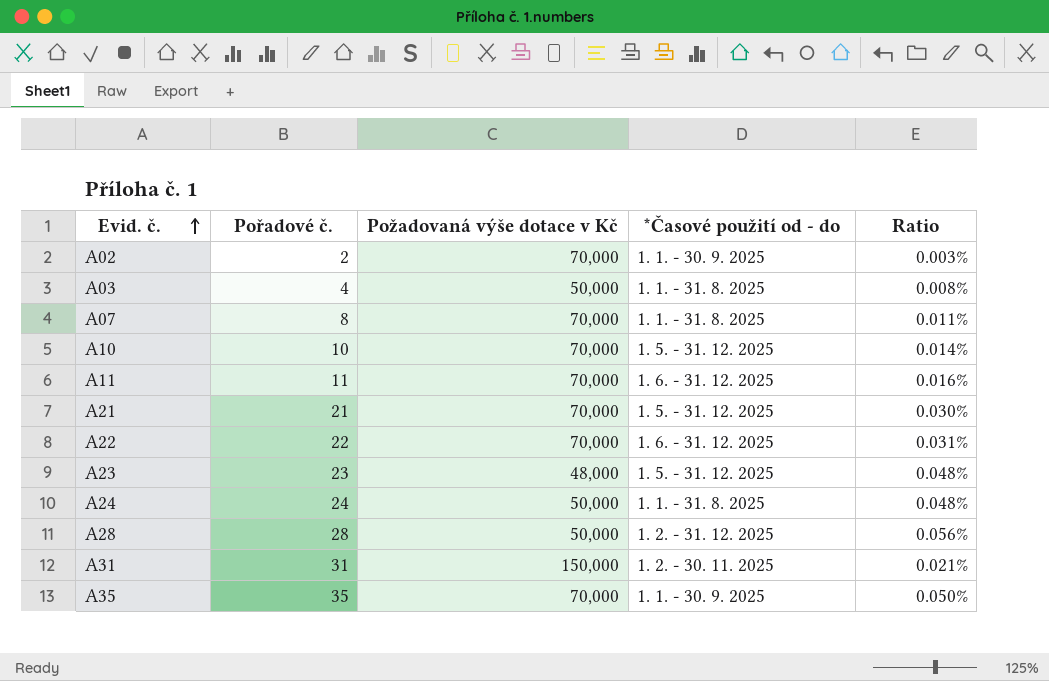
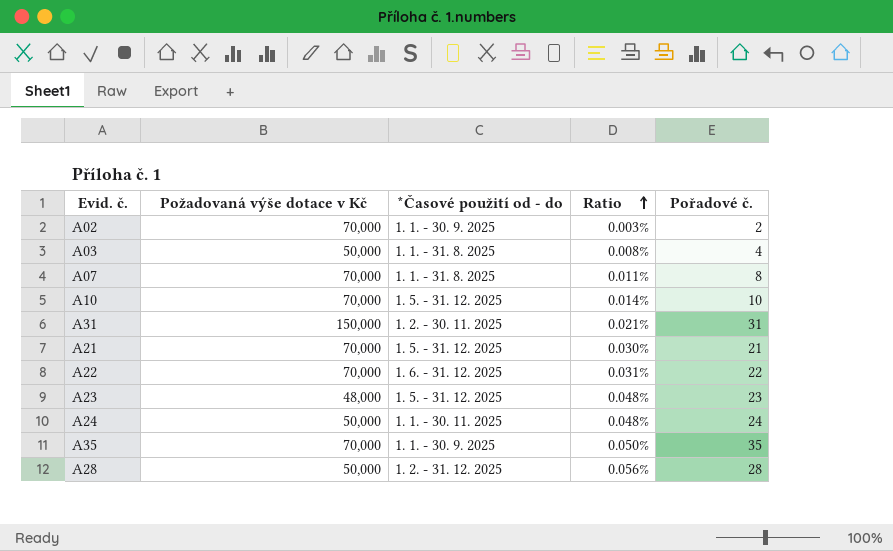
row order: Evid. č. ascending -> Ratio ascending
column Pořadové č. | position: 2 -> 5
row A11: 11 | 70,000 | 1. 6. - 31. 12. 2025 | 0.016% -> none
A24 | *Časové použití od - do: 1. 1. - 31. 8. 2025 -> 1. 1. - 30. 11. 2025

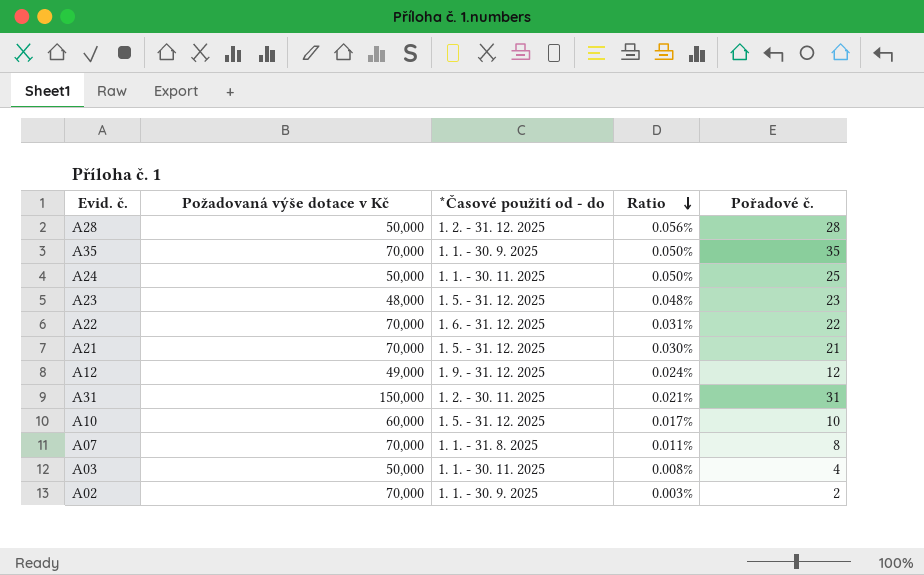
row order: Ratio ascending -> Ratio descending
A24 | Ratio: 0.048% -> 0.050%
A24 | Pořadové č.: 24 -> 25
row A12: none -> 49,000 | 1. 9. - 31. 12. 2025 | 0.024% | 12
A10 | Požadovaná výše dotace v Kč: 70,000 -> 60,000
A10 | Ratio: 0.014% -> 0.017%
A03 | *Časové použití od - do: 1. 1. - 31. 8. 2025 -> 1. 1. - 30. 11. 2025

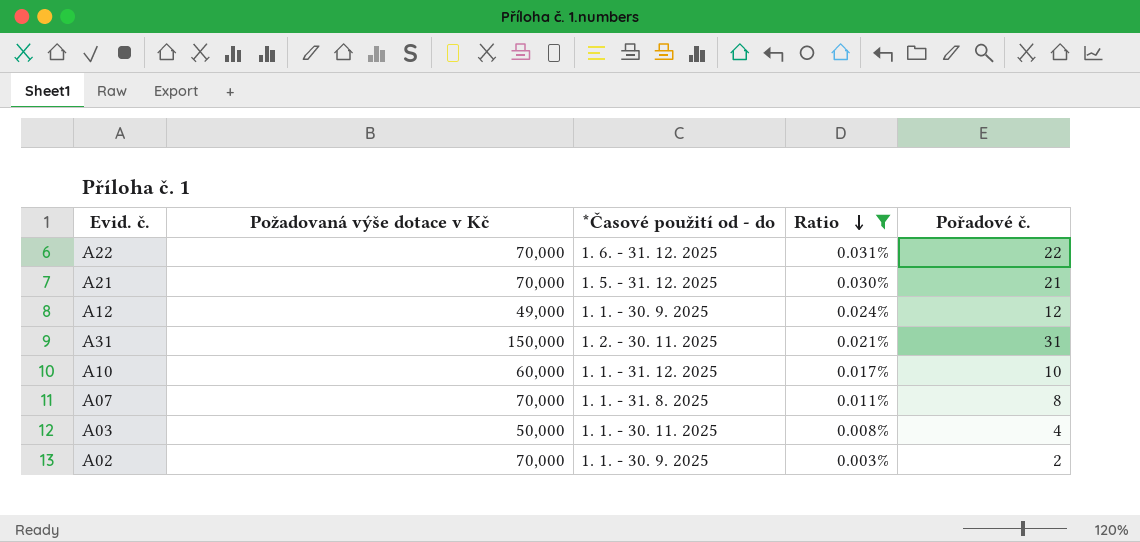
filter: none -> Ratio <= 0.031%
A12 | *Časové použití od - do: 1. 9. - 31. 12. 2025 -> 1. 1. - 30. 9. 2025
A10 | *Časové použití od - do: 1. 5. - 31. 12. 2025 -> 1. 1. - 31. 12. 2025

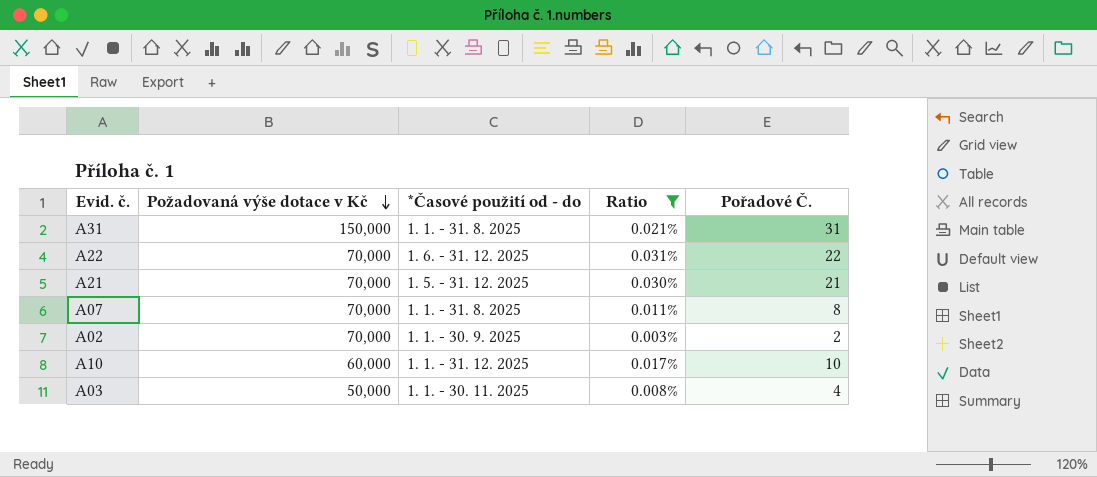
row order: Ratio descending -> Požadovaná výše dotace v Kč descending
column name: Pořadové č. -> Pořadové Č.
row A12: 49,000 | 1. 1. - 30. 9. 2025 | 0.024% | 12 -> none
A31 | *Časové použití od - do: 1. 2. - 30. 11. 2025 -> 1. 1. - 31. 8. 2025

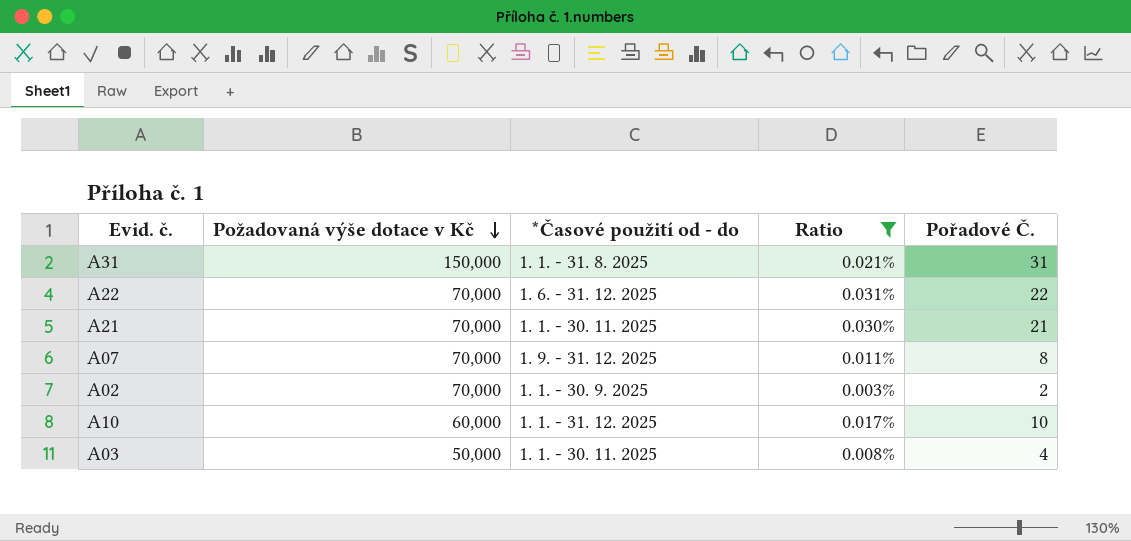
A21 | *Časové použití od - do: 1. 5. - 31. 12. 2025 -> 1. 1. - 30. 11. 2025
A07 | *Časové použití od - do: 1. 1. - 31. 8. 2025 -> 1. 9. - 31. 12. 2025

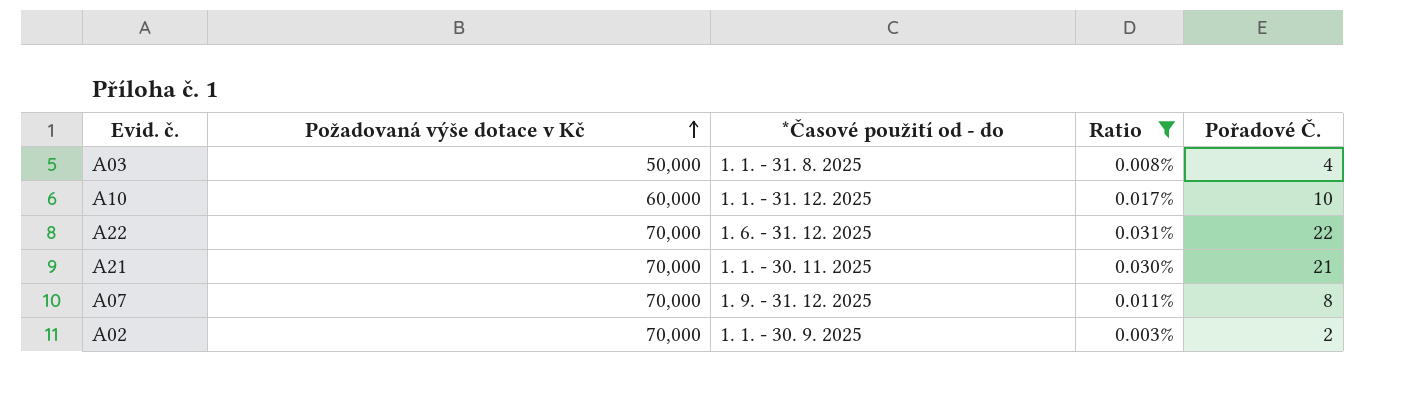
row order: Požadovaná výše dotace v Kč descending -> Požadovaná výše dotace v Kč ascending
row A31: 150,000 | 1. 1. - 31. 8. 2025 | 0.021% | 31 -> none
A03 | *Časové použití od - do: 1. 1. - 30. 11. 2025 -> 1. 1. - 31. 8. 2025

